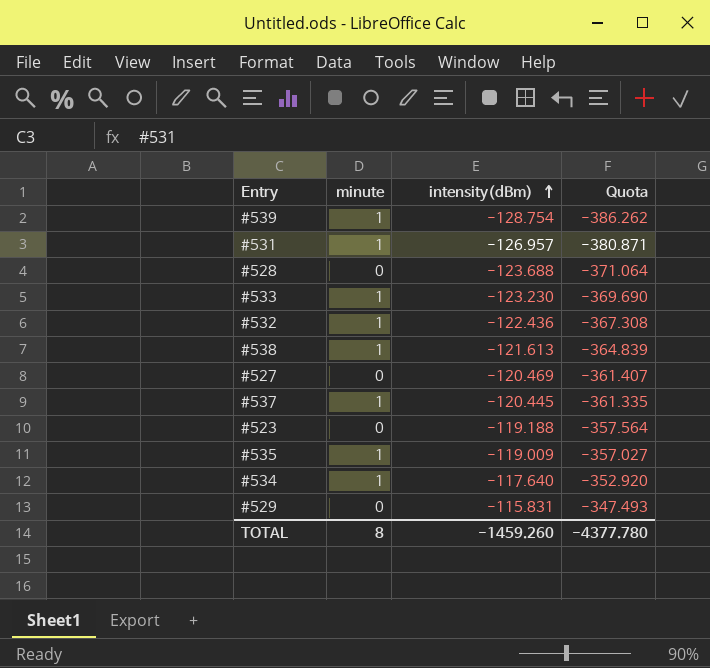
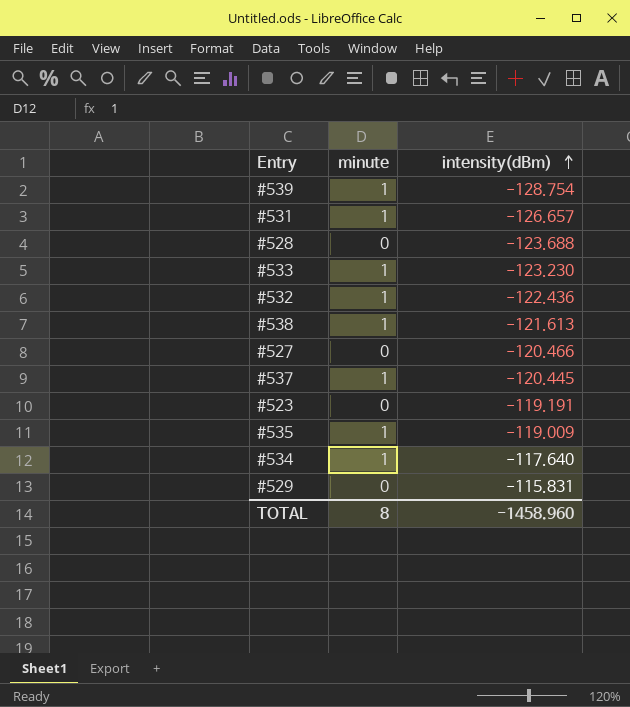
column Quota | formula: [intensity(dBm)] * 3 -> none
#531 | intensity(dBm): -126.957 -> -126.657
#527 | intensity(dBm): -120.469 -> -120.466
#523 | intensity(dBm): -119.188 -> -119.191
TOTAL | intensity(dBm): -1459.260 -> -1458.960

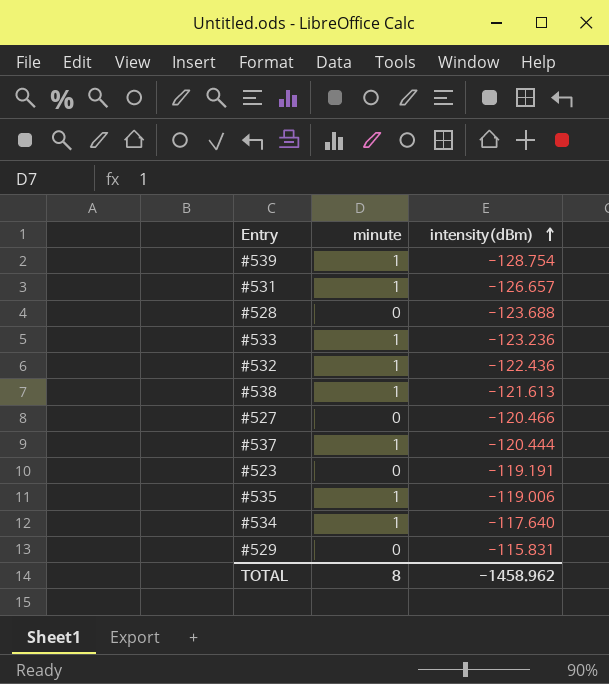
#533 | intensity(dBm): -123.230 -> -123.236
#537 | intensity(dBm): -120.445 -> -120.444
#535 | intensity(dBm): -119.009 -> -119.006
TOTAL | intensity(dBm): -1458.960 -> -1458.962

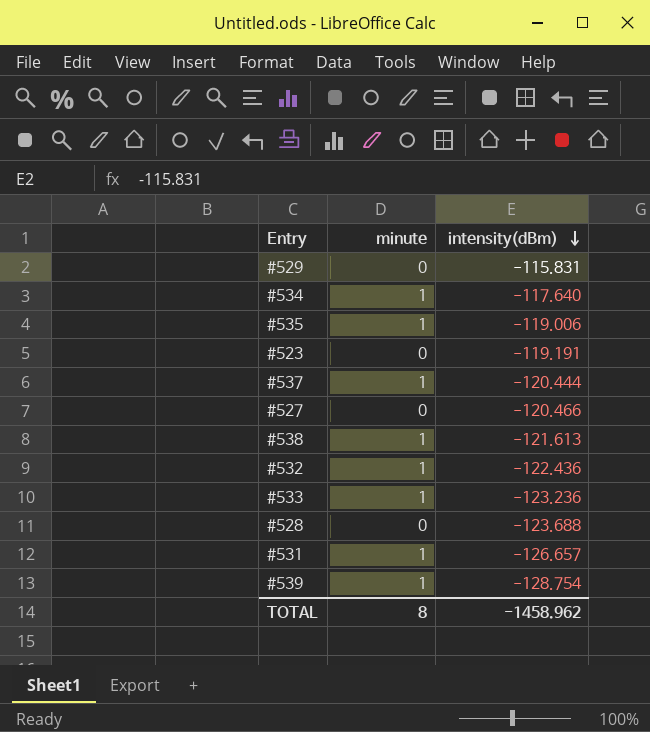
row order: intensity(dBm) ascending -> intensity(dBm) descending

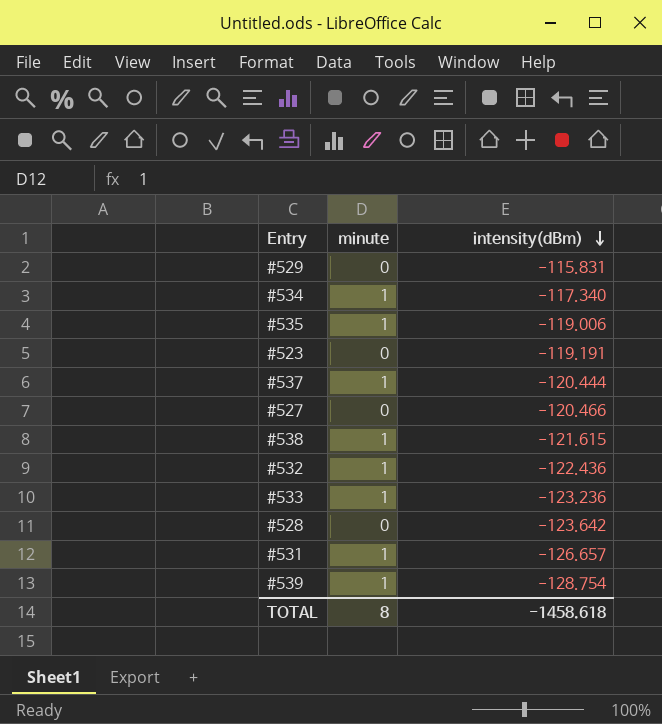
#534 | intensity(dBm): -117.640 -> -117.340
#538 | intensity(dBm): -121.613 -> -121.615
#528 | intensity(dBm): -123.688 -> -123.642
TOTAL | intensity(dBm): -1458.962 -> -1458.618

